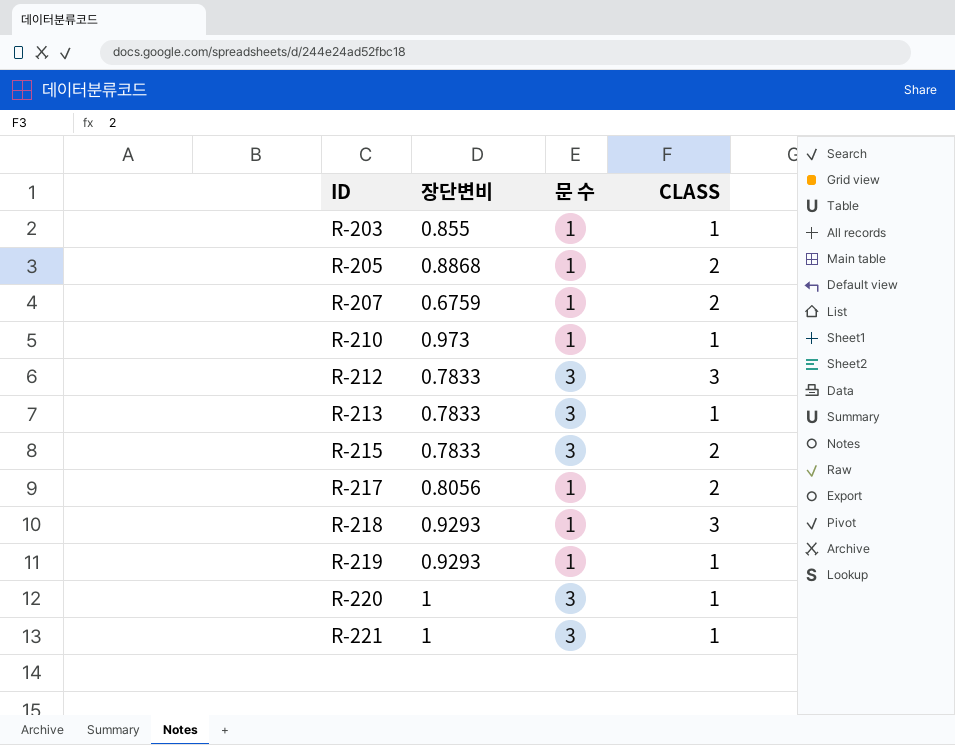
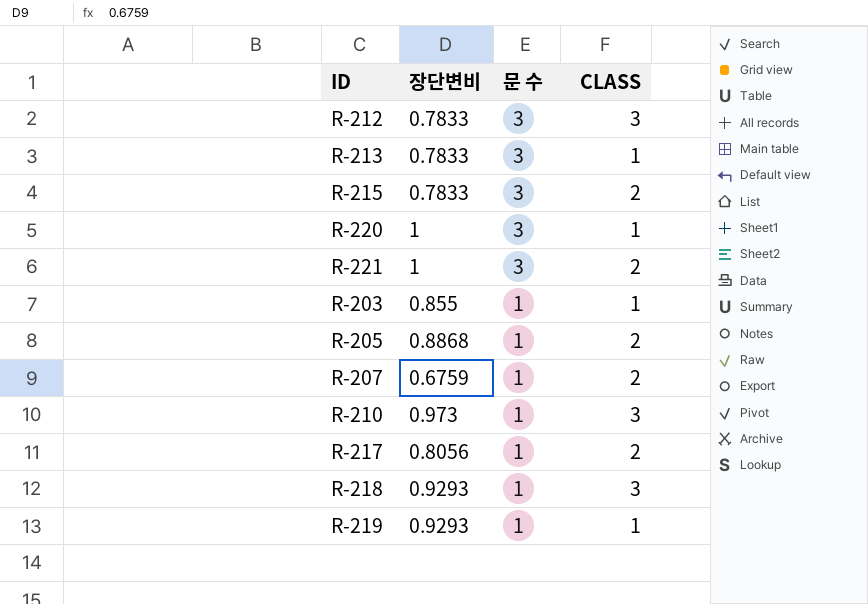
row order: ID ascending -> 문 수 descending
R-221 | CLASS: 1 -> 2
R-210 | CLASS: 1 -> 3

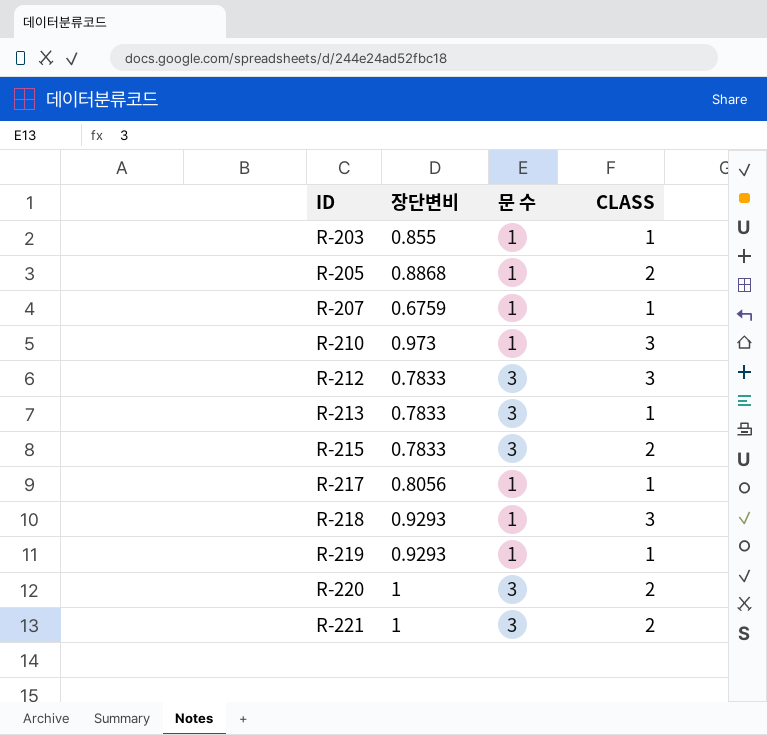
row order: 문 수 descending -> ID ascending
R-207 | CLASS: 2 -> 1
R-217 | CLASS: 2 -> 1
R-220 | CLASS: 1 -> 2

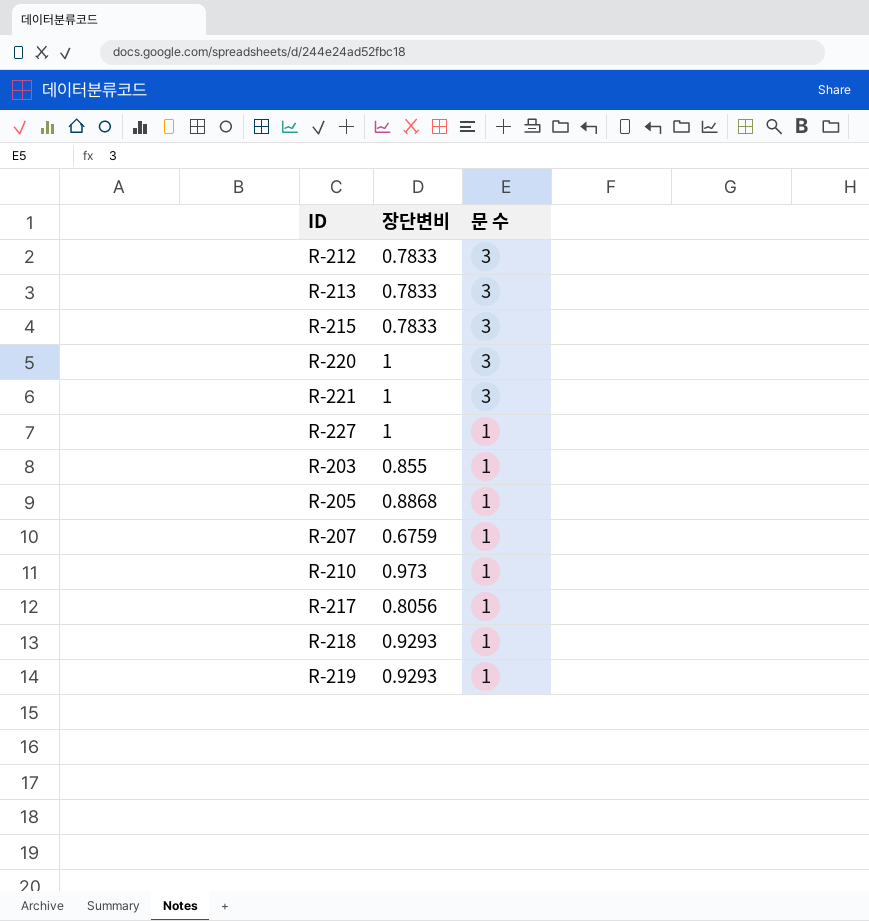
row order: ID ascending -> 문 수 descending
column CLASS | position: 4 -> none
row R-227: none -> 1 | 1

